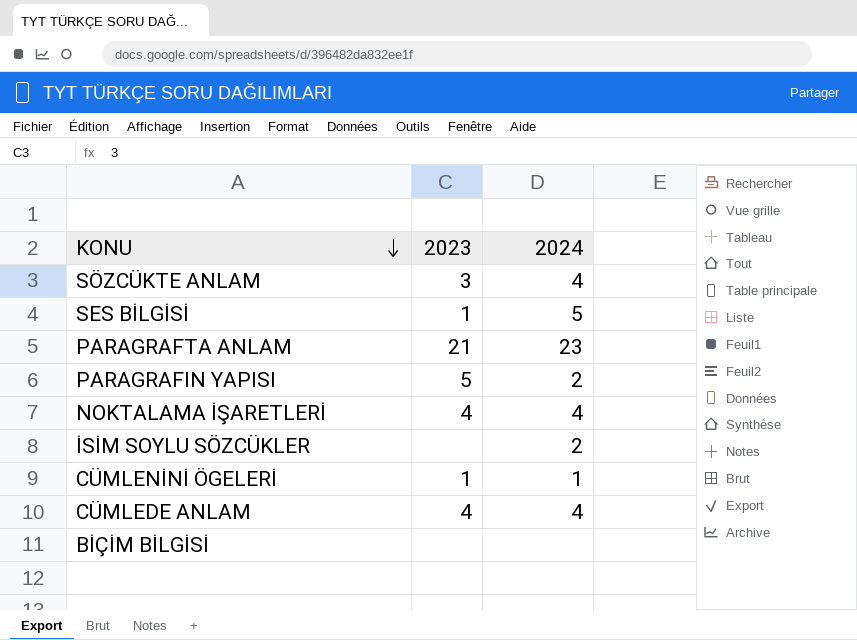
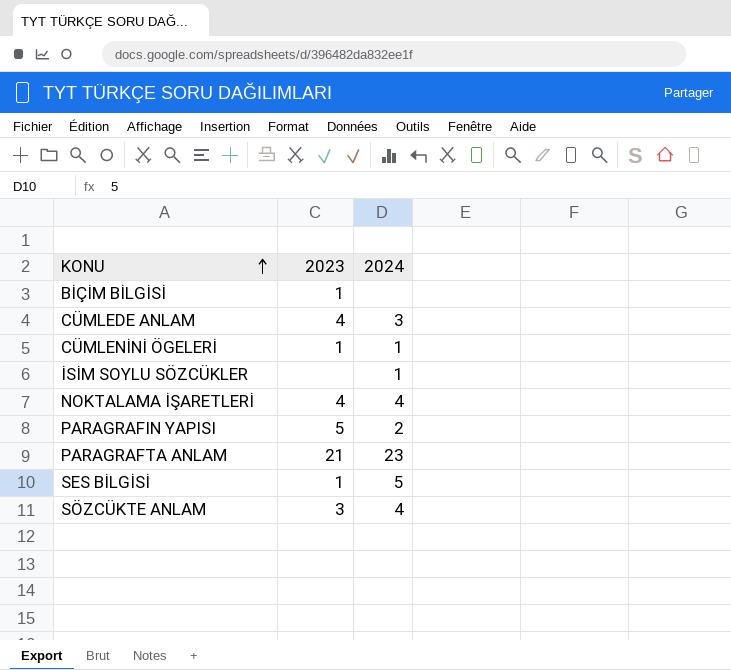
row order: KONU descending -> KONU ascending
BİÇİM BİLGİSİ | 2023: none -> 1
CÜMLEDE ANLAM | 2024: 4 -> 3
İSİM SOYLU SÖZCÜKLER | 2024: 2 -> 1

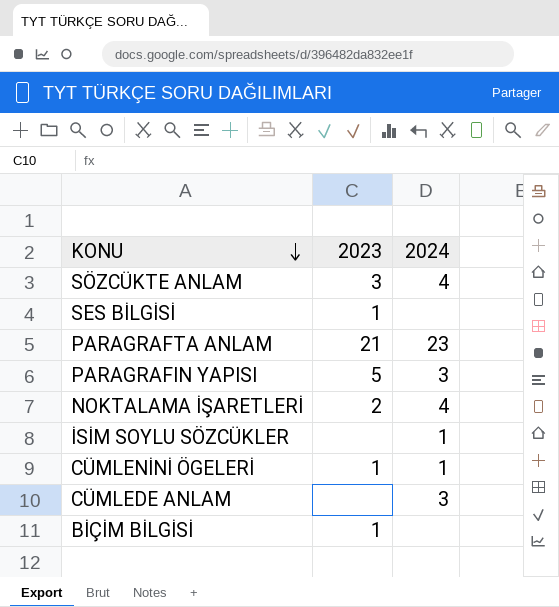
row order: KONU ascending -> KONU descending
SES BİLGİSİ | 2024: 5 -> none
PARAGRAFIN YAPISI | 2024: 2 -> 3
NOKTALAMA İŞARETLERİ | 2023: 4 -> 2
CÜMLEDE ANLAM | 2023: 4 -> none

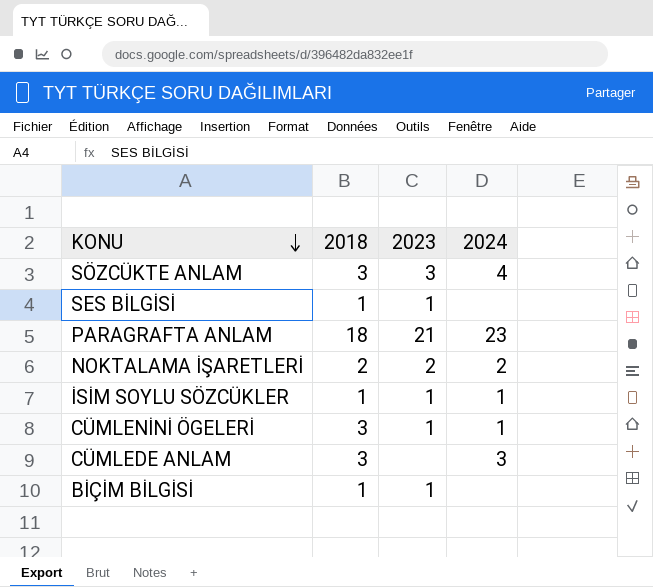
column 2018 | position: none -> 2
row PARAGRAFIN YAPISI: 5 | 3 -> none
NOKTALAMA İŞARETLERİ | 2024: 4 -> 2
İSİM SOYLU SÖZCÜKLER | 2023: none -> 1

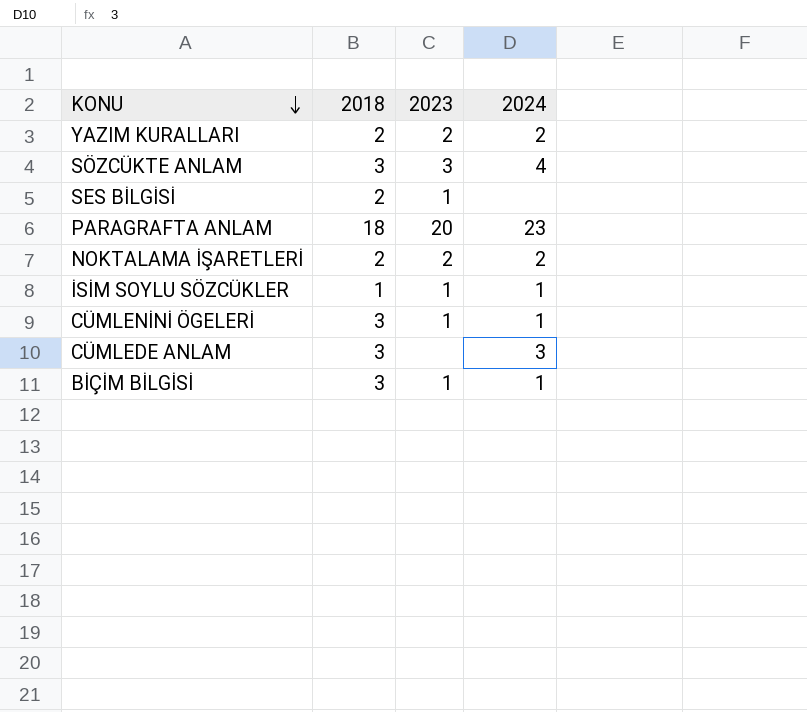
row YAZIM KURALLARI: none -> 2 | 2 | 2
SES BİLGİSİ | 2018: 1 -> 2
PARAGRAFTA ANLAM | 2023: 21 -> 20
BİÇİM BİLGİSİ | 2018: 1 -> 3
BİÇİM BİLGİSİ | 2024: none -> 1

